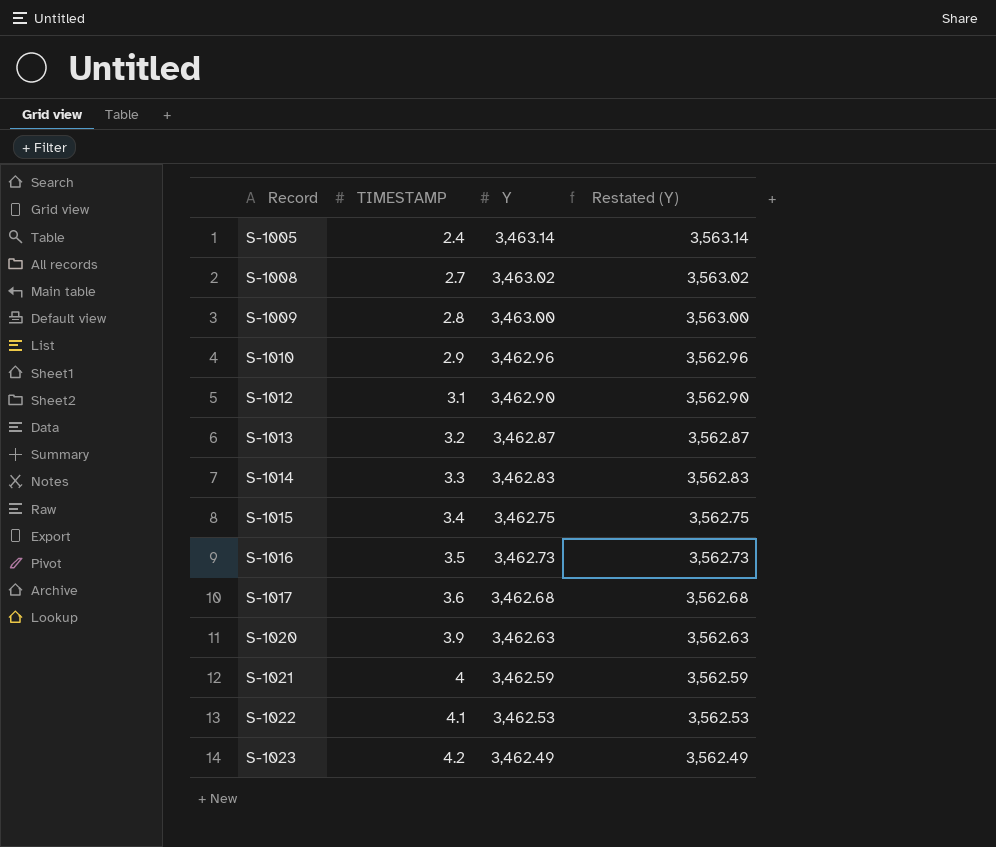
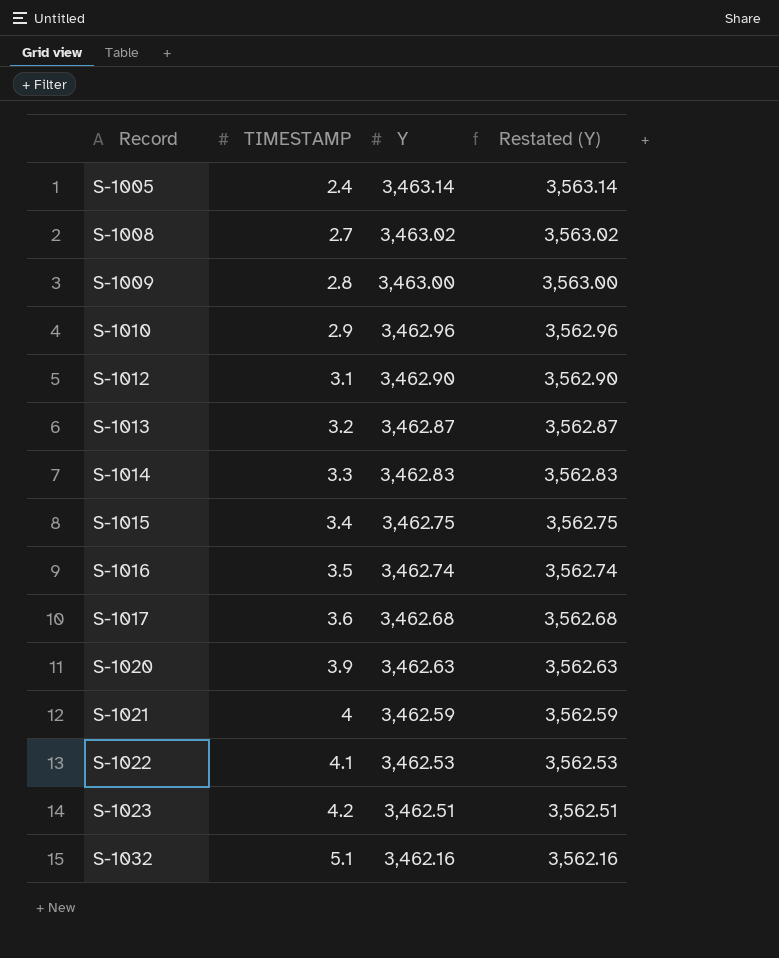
S-1016 | Y: 3,462.73 -> 3,462.74
S-1016 | Restated (Y): 3,562.73 -> 3,562.74
S-1023 | Y: 3,462.49 -> 3,462.51
S-1023 | Restated (Y): 3,562.49 -> 3,562.51
row S-1032: none -> 5.1 | 3,462.16 | 3,562.16

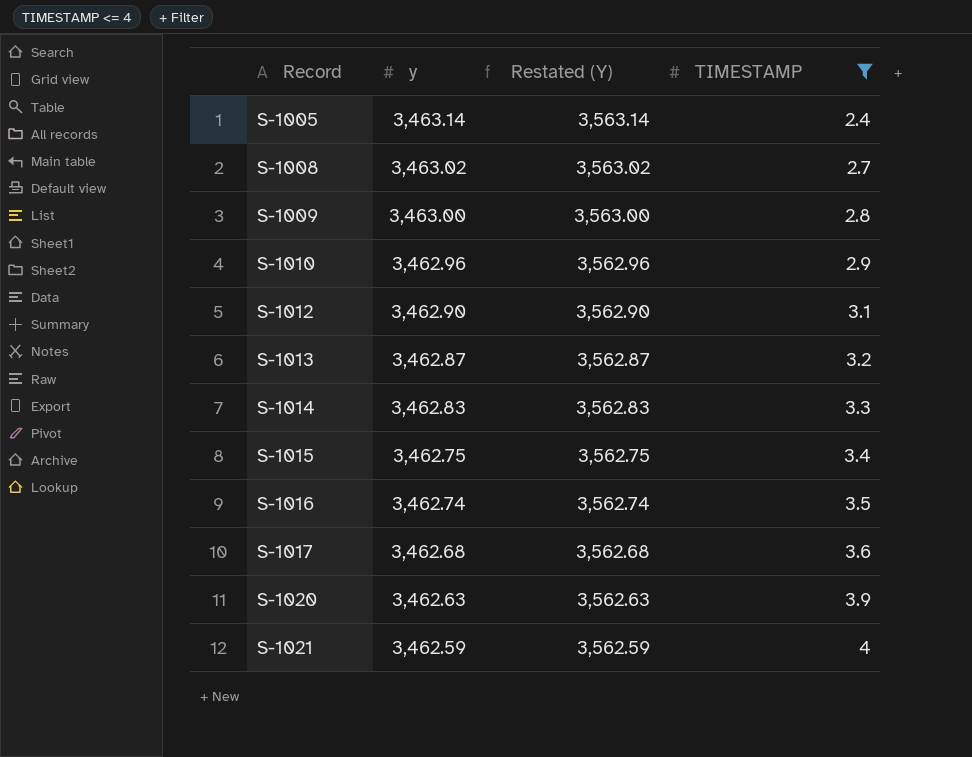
filter: none -> TIMESTAMP <= 4
column name: Y -> y
column TIMESTAMP | position: 2 -> 4

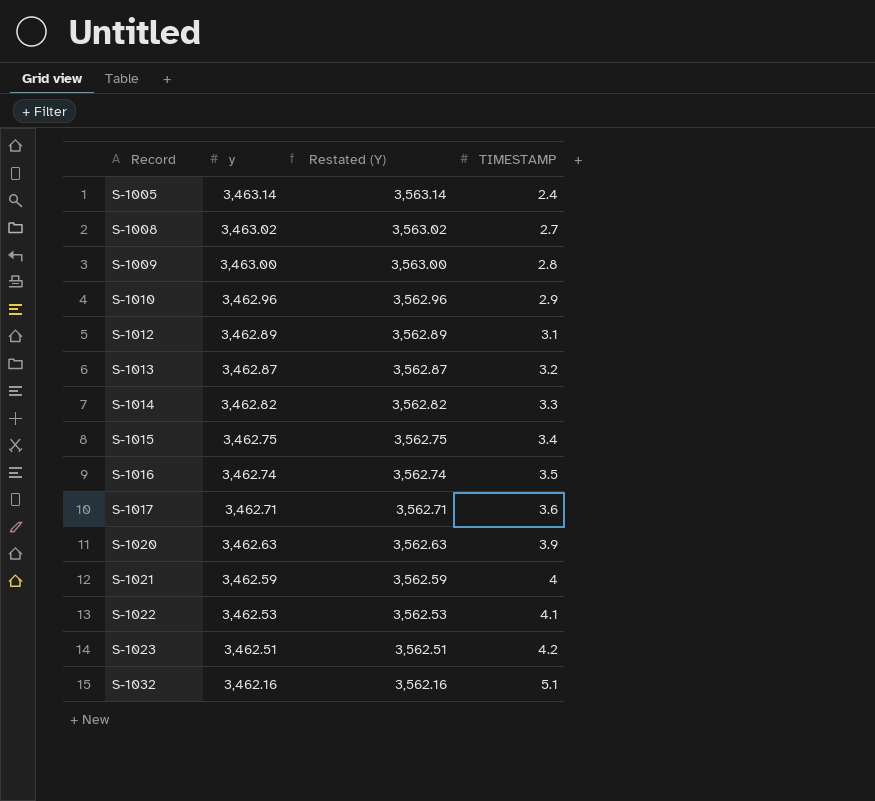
filter: TIMESTAMP <= 4 -> none
S-1012 | y: 3,462.90 -> 3,462.89
S-1012 | Restated (Y): 3,562.90 -> 3,562.89
S-1014 | y: 3,462.83 -> 3,462.82
S-1014 | Restated (Y): 3,562.83 -> 3,562.82
S-1017 | y: 3,462.68 -> 3,462.71
S-1017 | Restated (Y): 3,562.68 -> 3,562.71

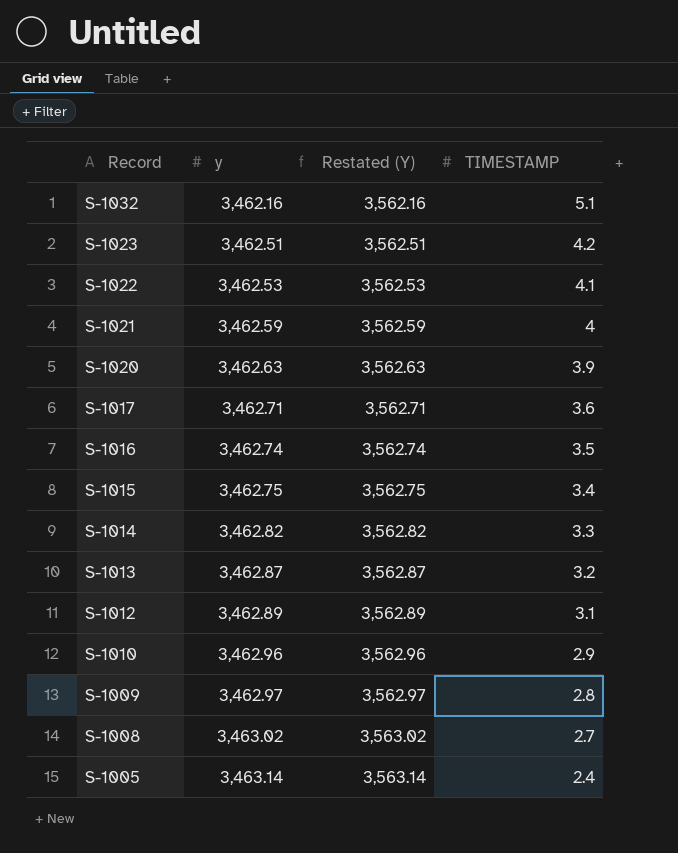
row order: Record ascending -> Record descending
S-1009 | y: 3,463.00 -> 3,462.97
S-1009 | Restated (Y): 3,563.00 -> 3,562.97

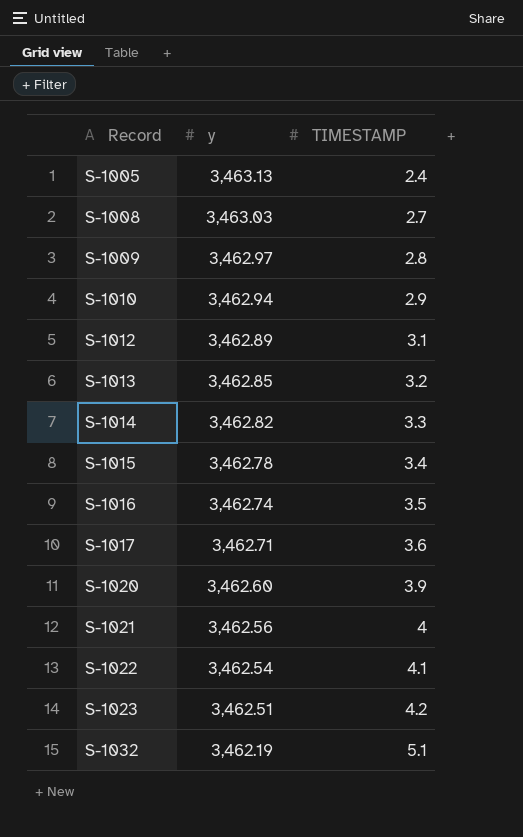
row order: Record descending -> Record ascending
column Restated (Y) | formula: [y] + 100 -> none
S-1005 | y: 3,463.14 -> 3,463.13
S-1008 | y: 3,463.02 -> 3,463.03
S-1010 | y: 3,462.96 -> 3,462.94
S-1013 | y: 3,462.87 -> 3,462.85
S-1015 | y: 3,462.75 -> 3,462.78
S-1020 | y: 3,462.63 -> 3,462.60
S-1021 | y: 3,462.59 -> 3,462.56
S-1022 | y: 3,462.53 -> 3,462.54
S-1032 | y: 3,462.16 -> 3,462.19

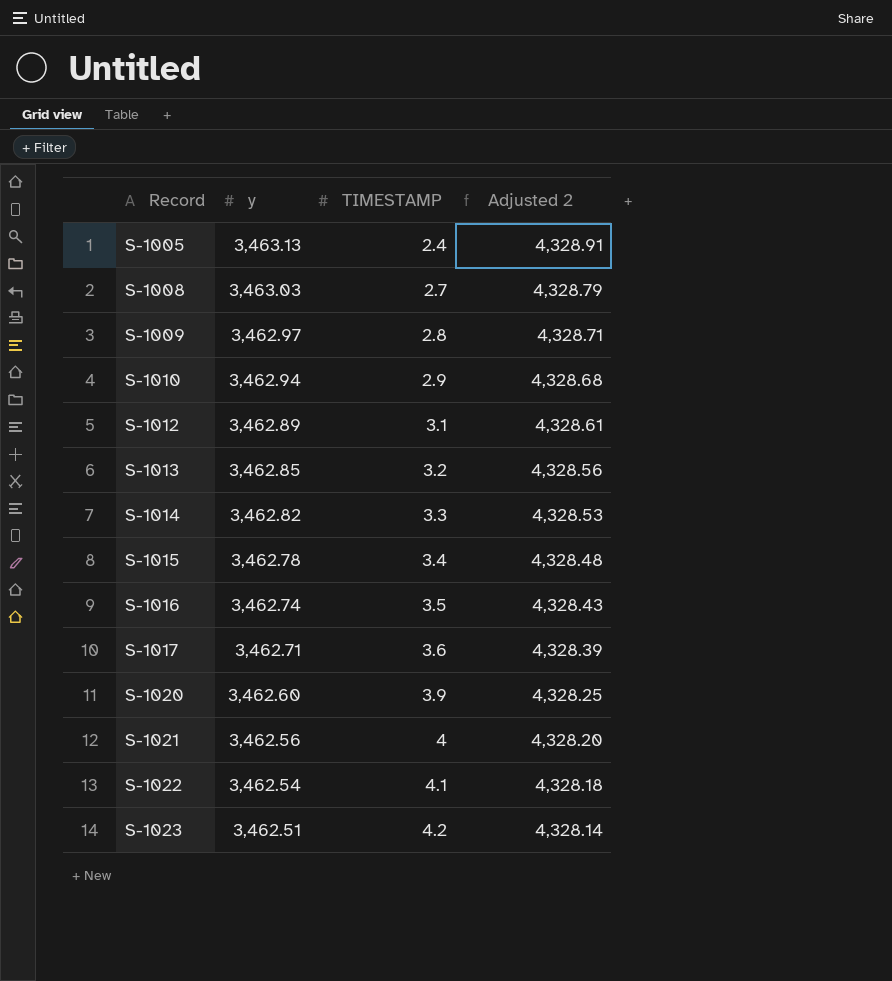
column Adjusted 2 | formula: none -> [y] * 1.25
row S-1032: 3,462.19 | 5.1 -> none

